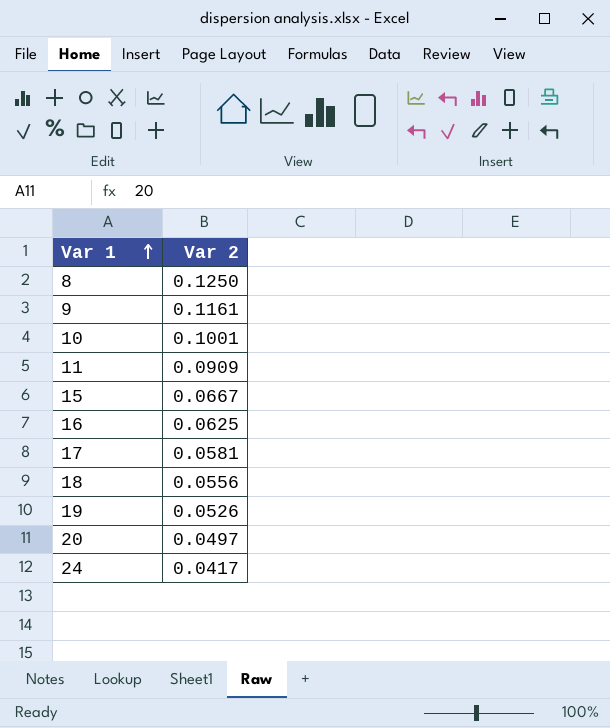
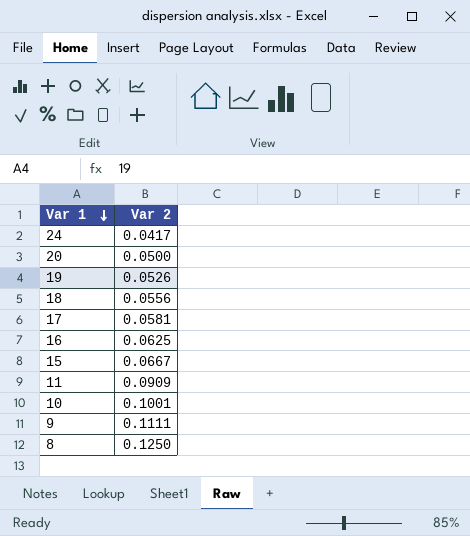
row order: Var 1 ascending -> Var 1 descending
20 | Var 2: 0.0497 -> 0.0500
9 | Var 2: 0.1161 -> 0.1111

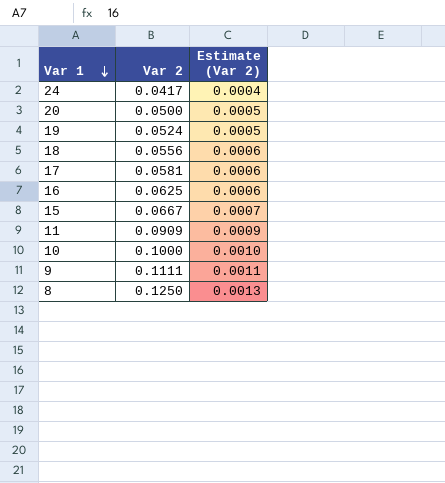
column Estimate (Var 2) | formula: none -> [Var 2] * 0.01
19 | Var 2: 0.0526 -> 0.0524
10 | Var 2: 0.1001 -> 0.1000

